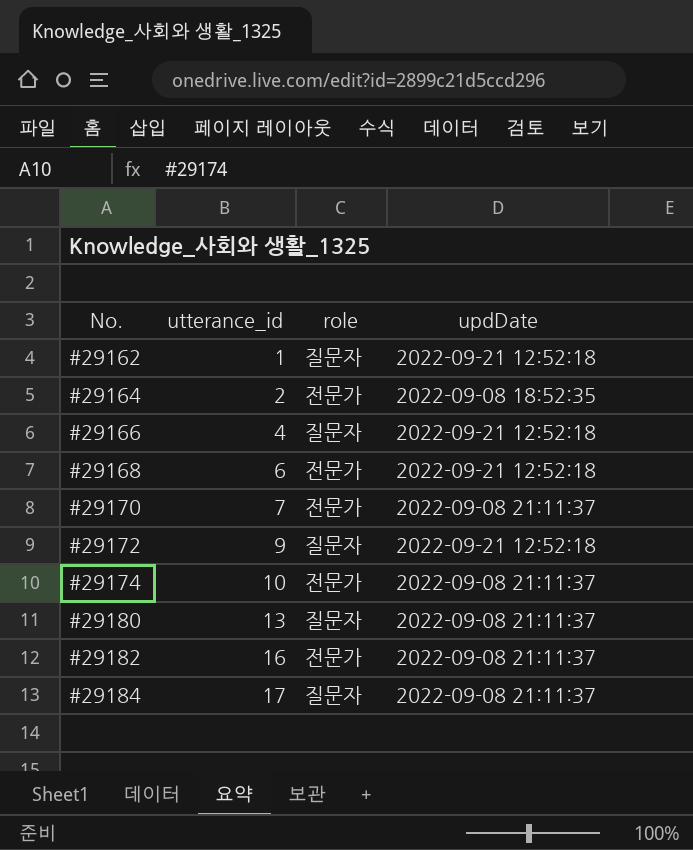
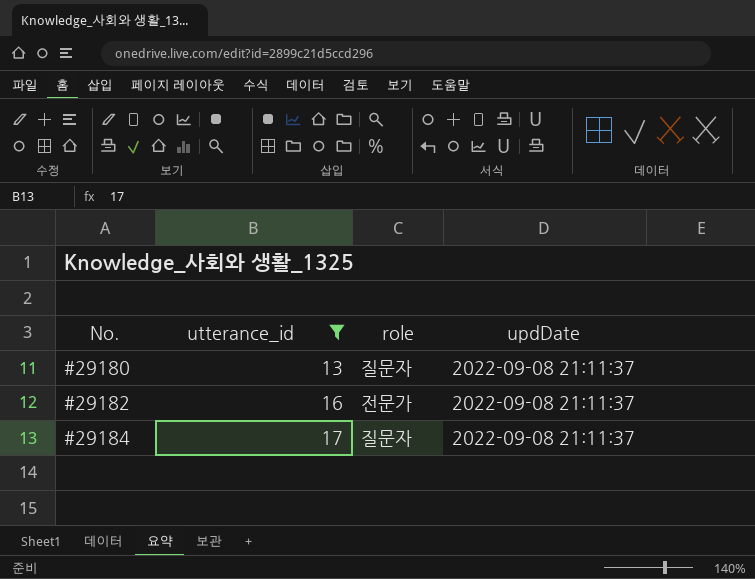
filter: none -> utterance_id >= 13

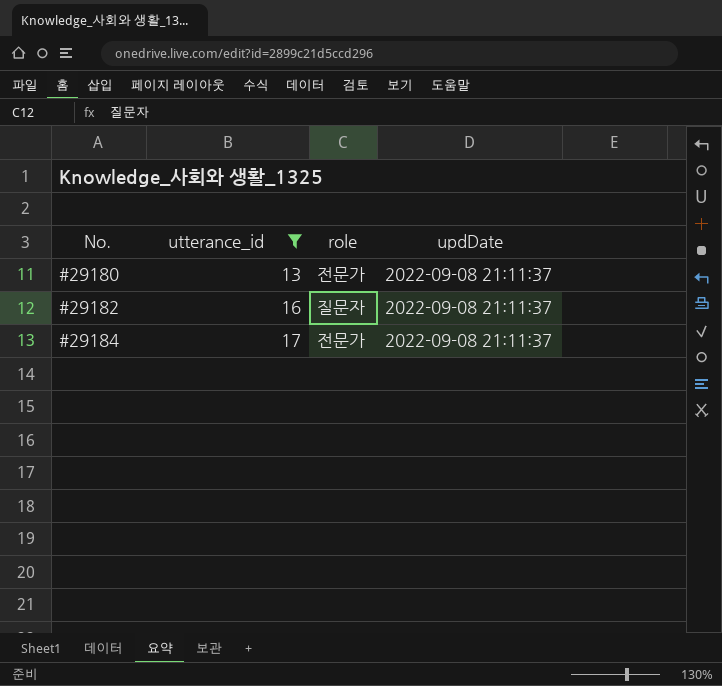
#29180 | role: 질문자 -> 전문가
#29182 | role: 전문가 -> 질문자
#29184 | role: 질문자 -> 전문가

